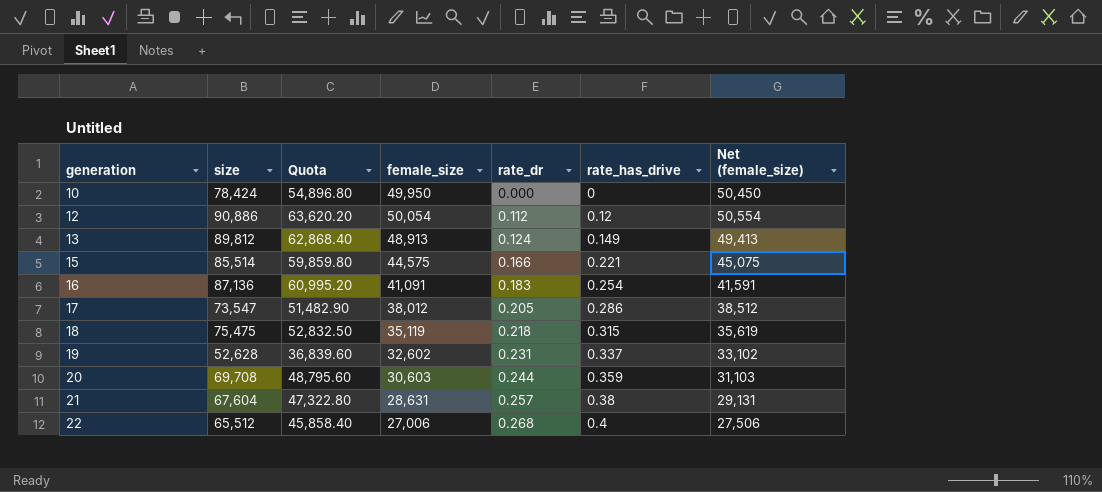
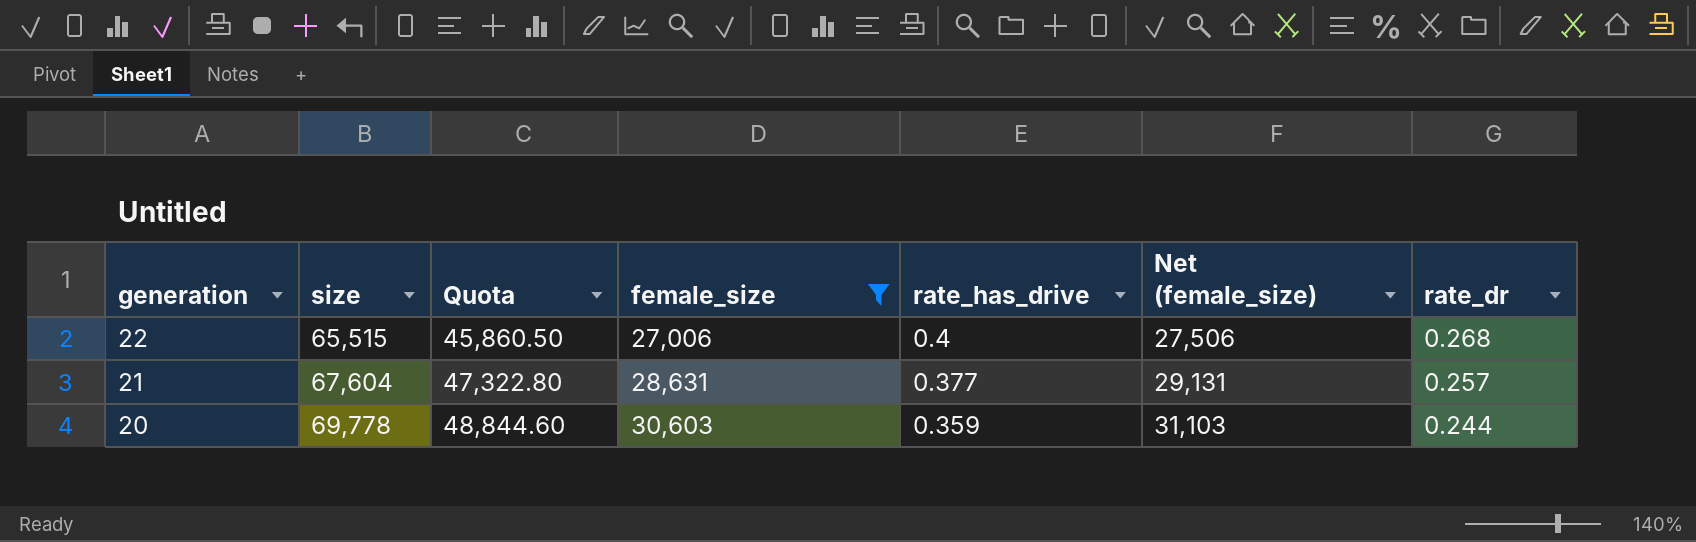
filter: none -> female_size <= 30,603
row order: generation ascending -> generation descending
column rate_dr | position: 5 -> 7
22 | size: 65,512 -> 65,515
22 | Quota: 45,858.40 -> 45,860.50
21 | rate_has_drive: 0.38 -> 0.377
20 | size: 69,708 -> 69,778
20 | Quota: 48,795.60 -> 48,844.60

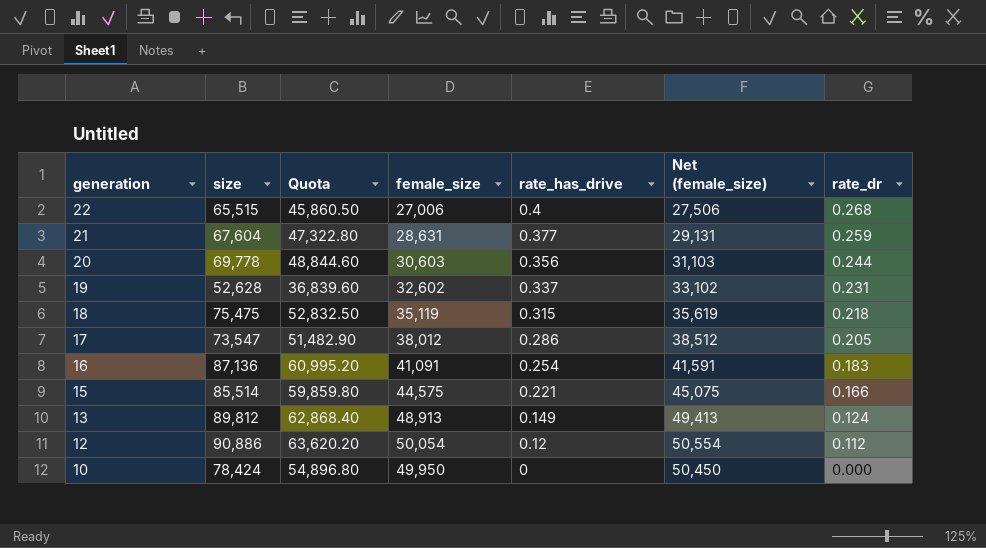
filter: female_size <= 30,603 -> none
21 | rate_dr: 0.257 -> 0.259
20 | rate_has_drive: 0.359 -> 0.356

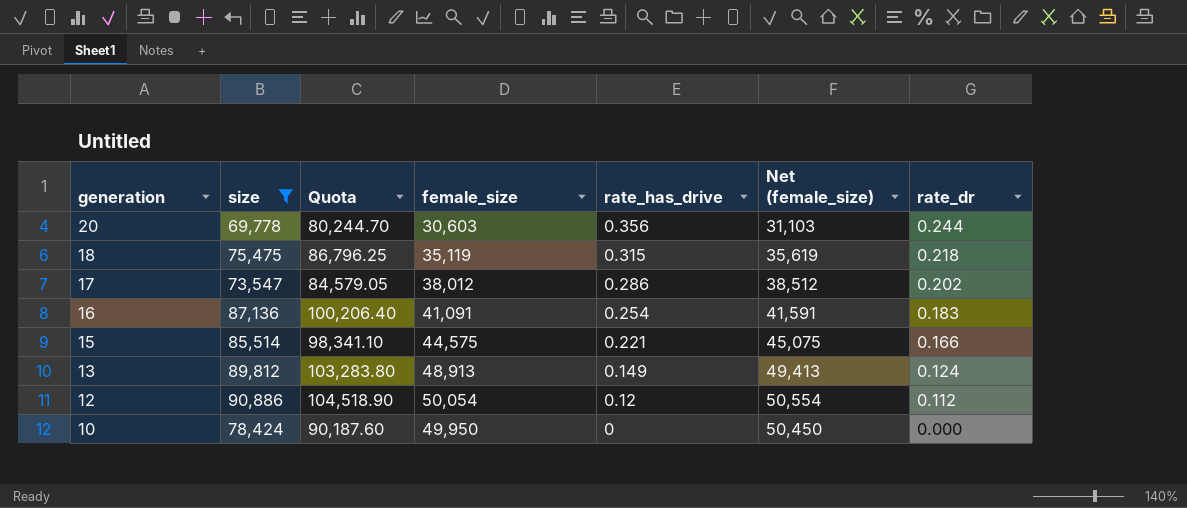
filter: none -> size >= 69,778
column Quota | formula: [size] * 0.7 -> [size] * 1.15
17 | rate_dr: 0.205 -> 0.202

